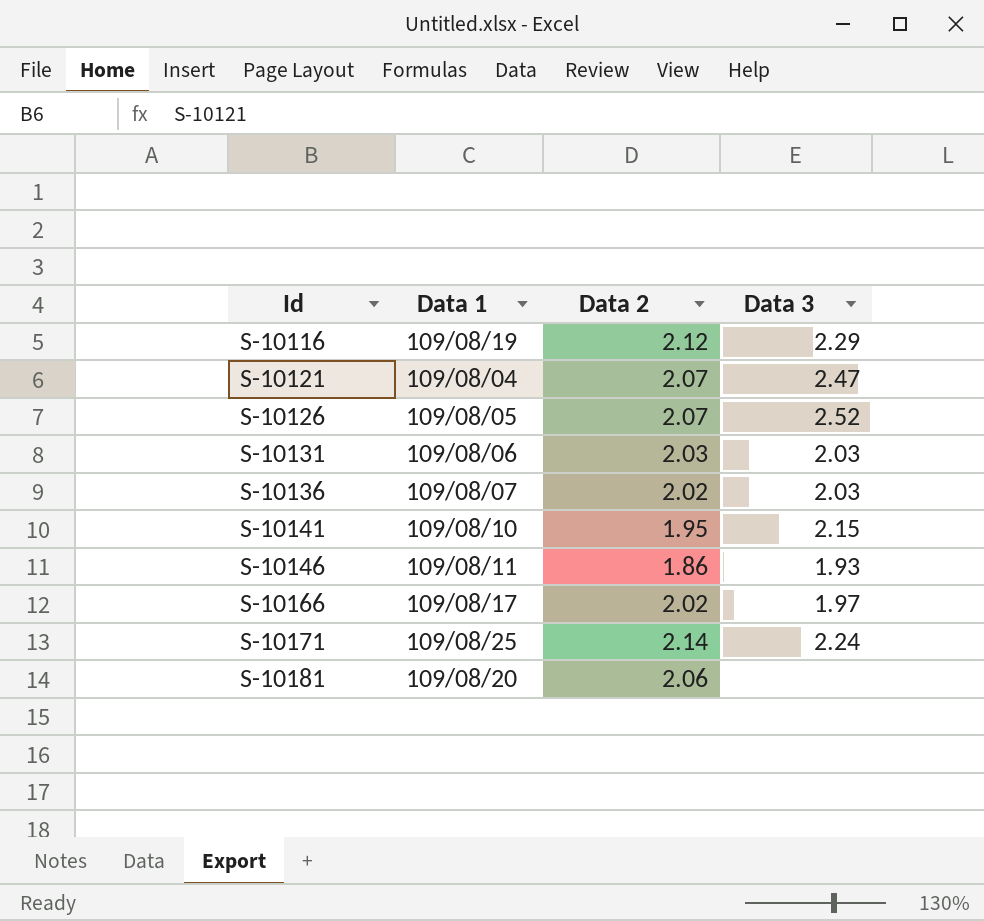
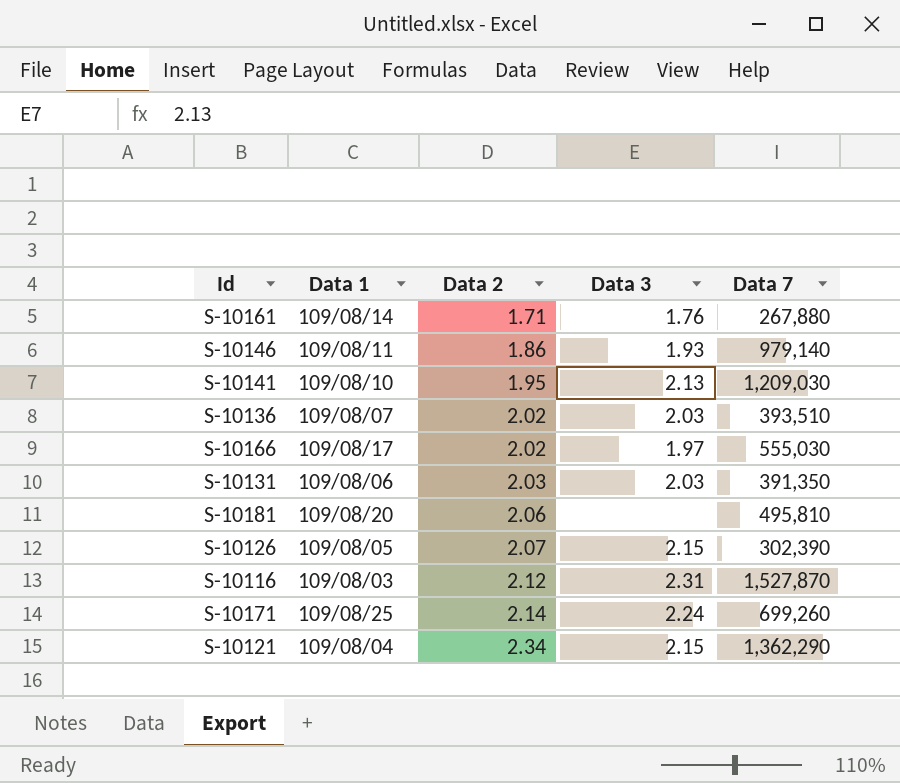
row order: Id ascending -> Data 2 ascending
column Data 7 | position: none -> 5
row S-10161: none -> 109/08/14 | 1.71 | 1.76 | 267,880
S-10141 | Data 3: 2.15 -> 2.13
S-10126 | Data 3: 2.52 -> 2.15
S-10116 | Data 1: 109/08/19 -> 109/08/03
S-10116 | Data 3: 2.29 -> 2.31
S-10121 | Data 2: 2.07 -> 2.34
S-10121 | Data 3: 2.47 -> 2.15

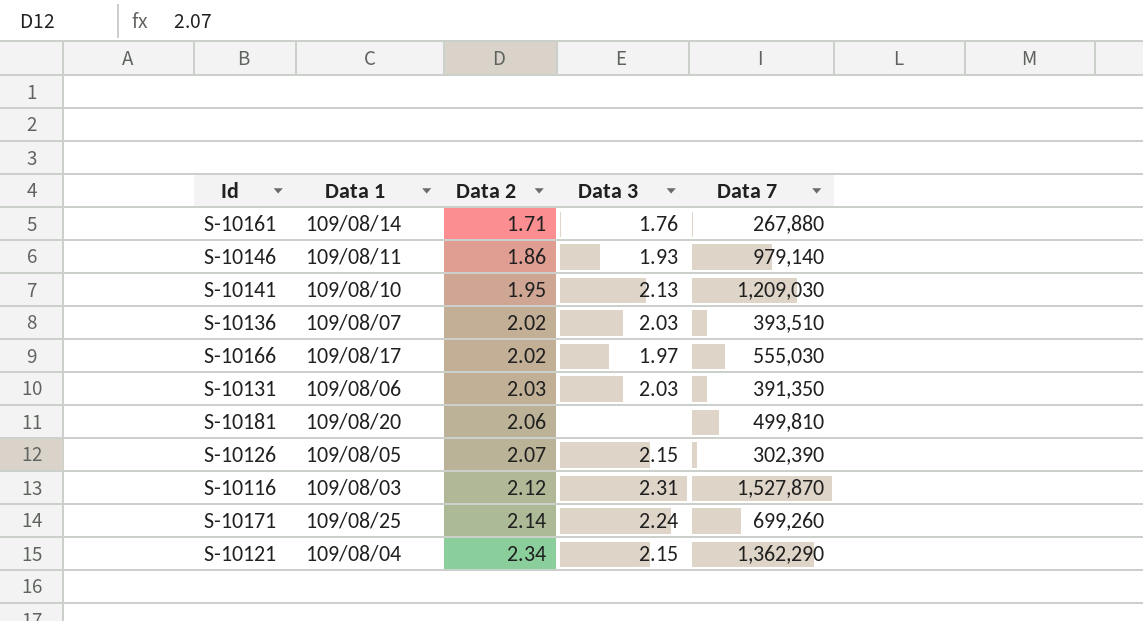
S-10181 | Data 7: 495,810 -> 499,810

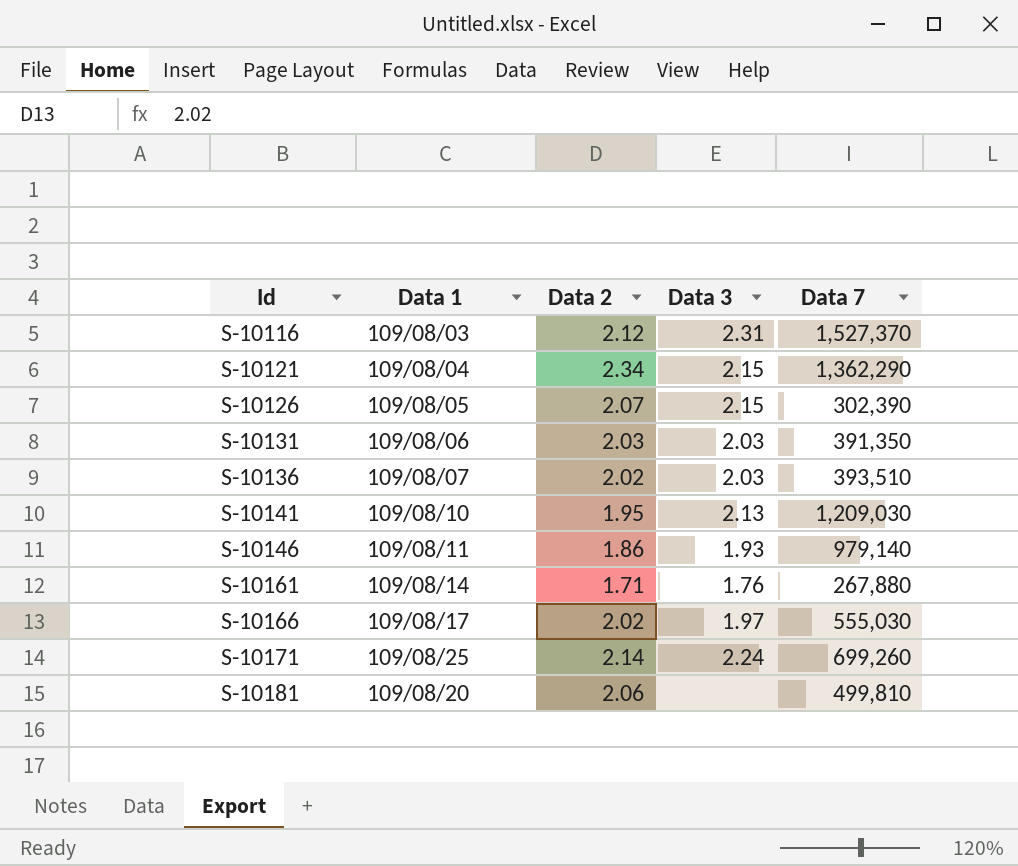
row order: Data 2 ascending -> Id ascending
S-10116 | Data 7: 1,527,870 -> 1,527,370

